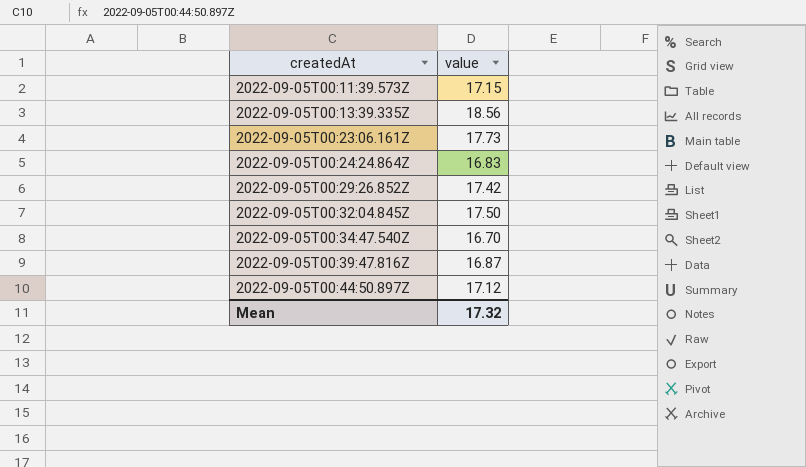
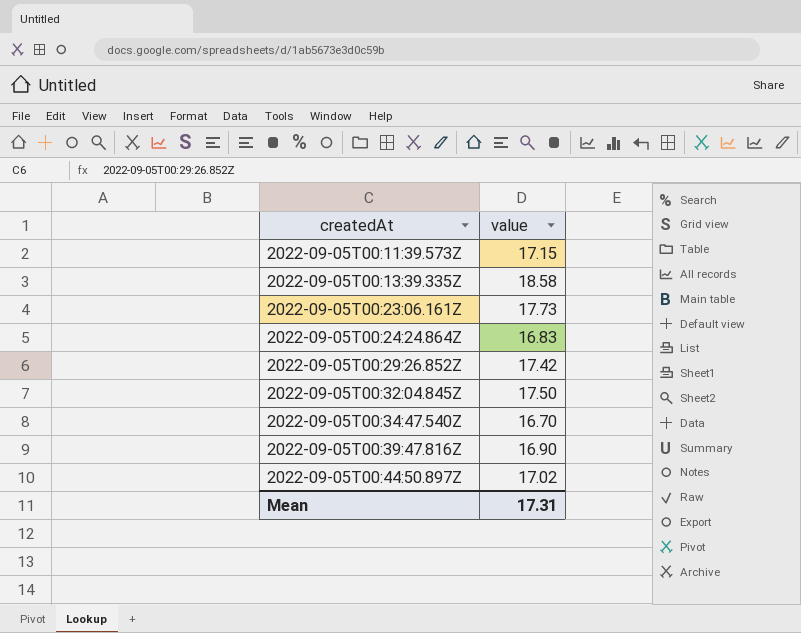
2022-09-05T00:13:39.335Z | value: 18.56 -> 18.58
2022-09-05T00:39:47.816Z | value: 16.87 -> 16.90
2022-09-05T00:44:50.897Z | value: 17.12 -> 17.02
Mean | value: 17.32 -> 17.31

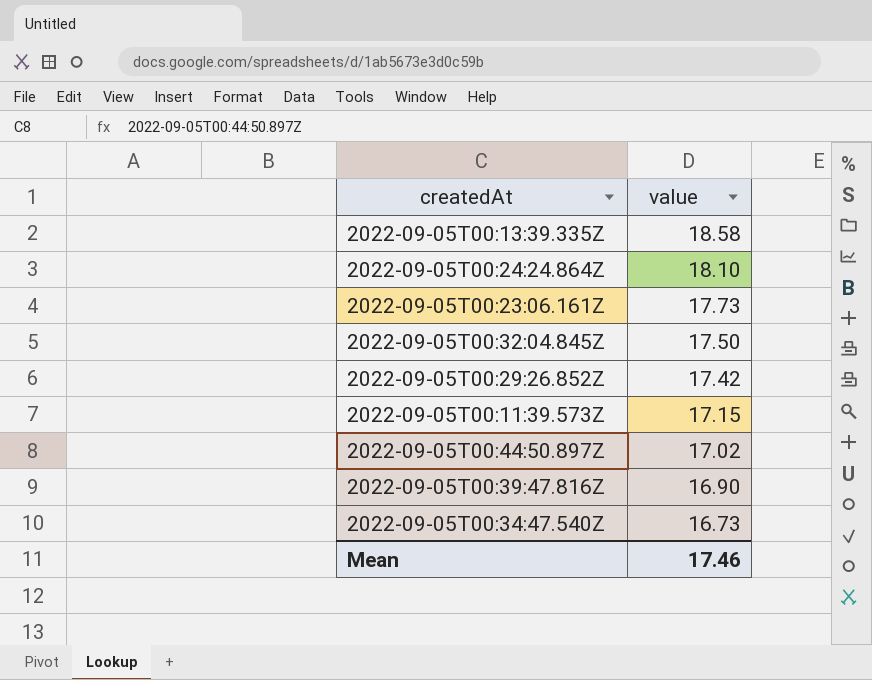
row order: createdAt ascending -> value descending
2022-09-05T00:24:24.864Z | value: 16.83 -> 18.10
2022-09-05T00:34:47.540Z | value: 16.70 -> 16.73
Mean | value: 17.31 -> 17.46

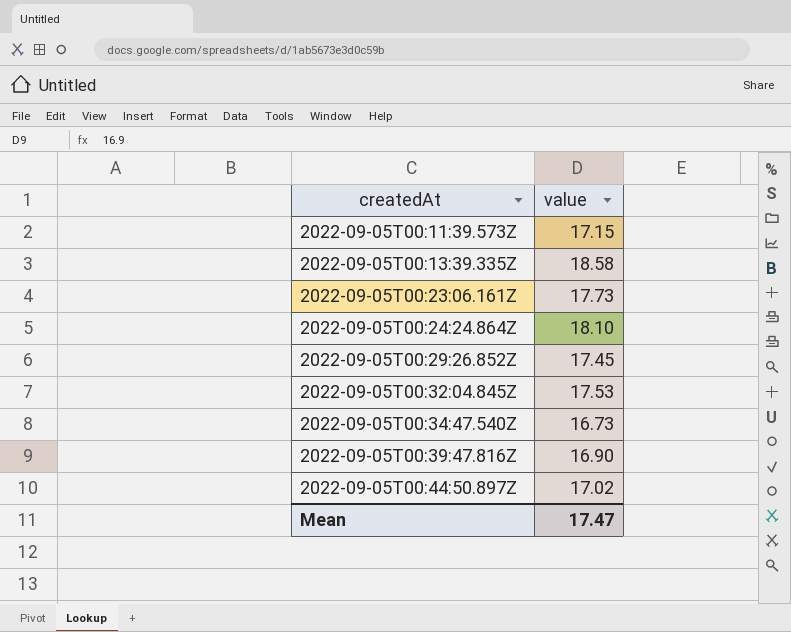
row order: value descending -> createdAt ascending
2022-09-05T00:29:26.852Z | value: 17.42 -> 17.45
2022-09-05T00:32:04.845Z | value: 17.50 -> 17.53
Mean | value: 17.46 -> 17.47

